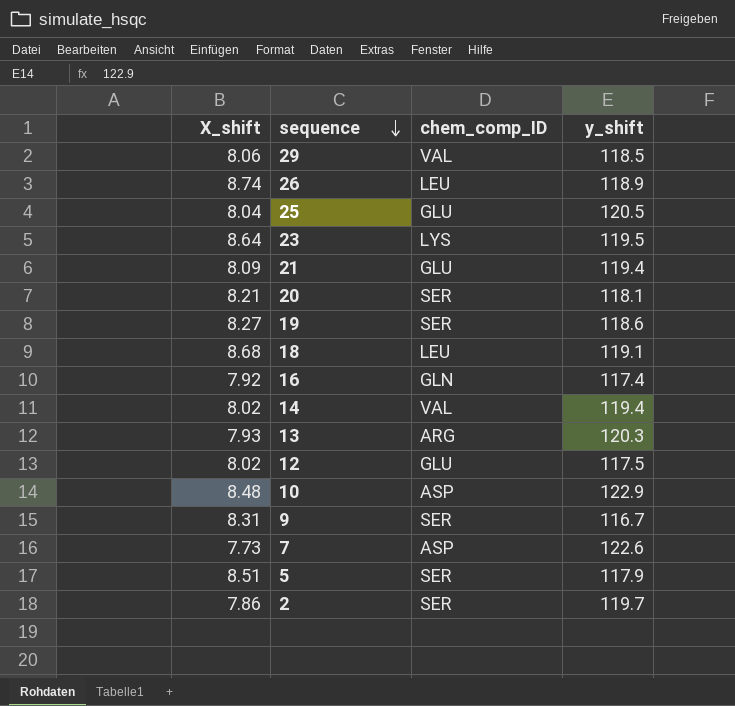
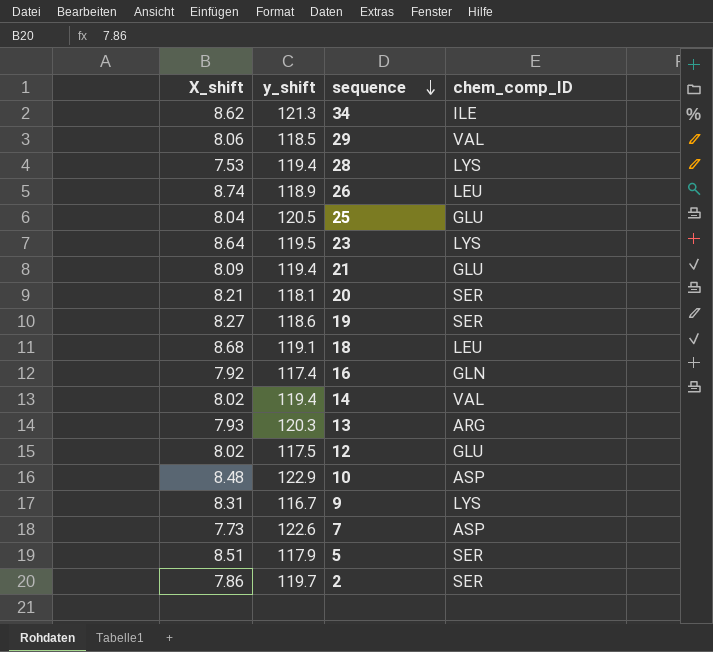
column y_shift | position: 4 -> 2
row 34: none -> 8.62 | 121.3 | ILE
row 28: none -> 7.53 | 119.4 | LYS
9 | chem_comp_ID: SER -> LYS

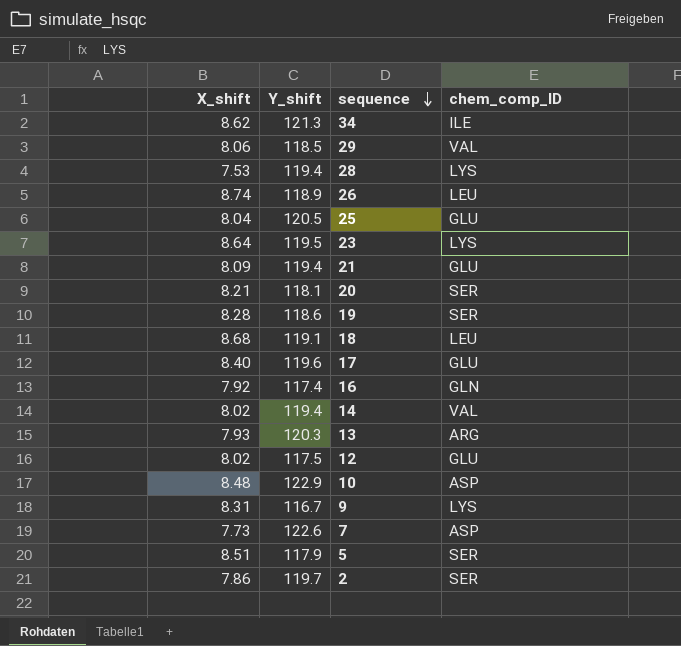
column name: y_shift -> Y_shift
19 | X_shift: 8.27 -> 8.28
row 17: none -> 8.40 | 119.6 | GLU

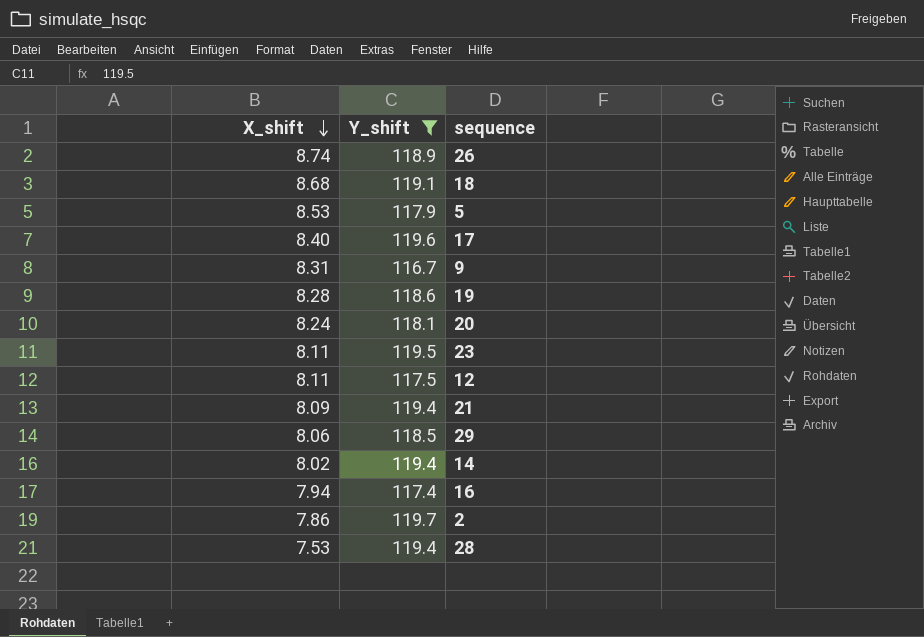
filter: none -> Y_shift <= 119.7
row order: sequence descending -> X_shift descending
column chem_comp_ID | position: 4 -> none
5 | X_shift: 8.51 -> 8.53
20 | X_shift: 8.21 -> 8.24
23 | X_shift: 8.64 -> 8.11
12 | X_shift: 8.02 -> 8.11
16 | X_shift: 7.92 -> 7.94

